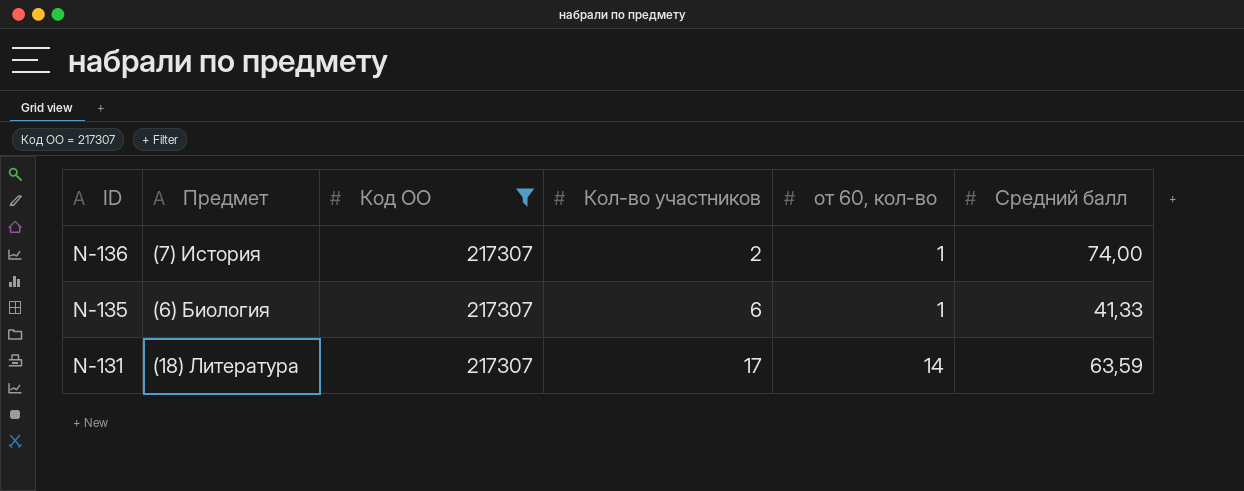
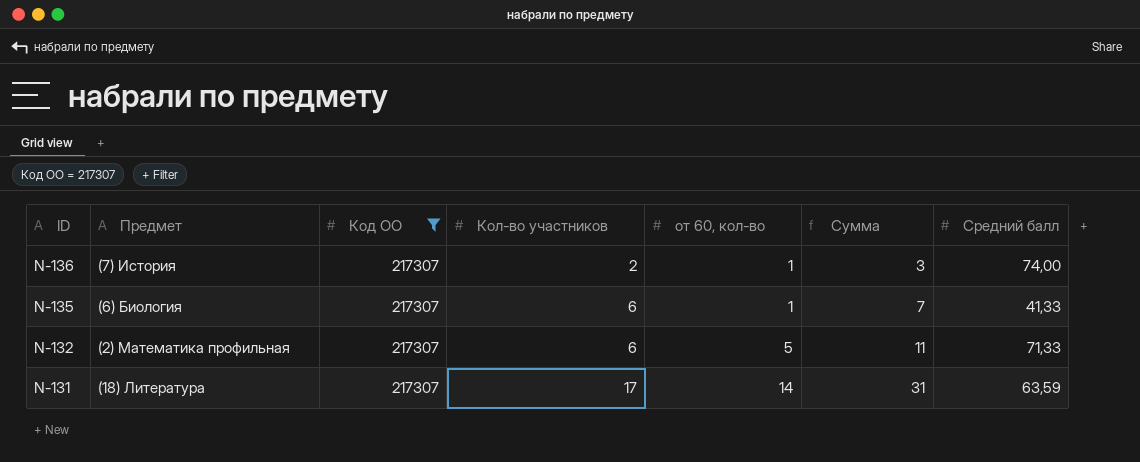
column Сумма | formula: none -> [Кол-во участников] + [от 60, кол-во]
row N-132: none -> (2) Математика профильная | 217307 | 6 | 5 | 11 | 71,33

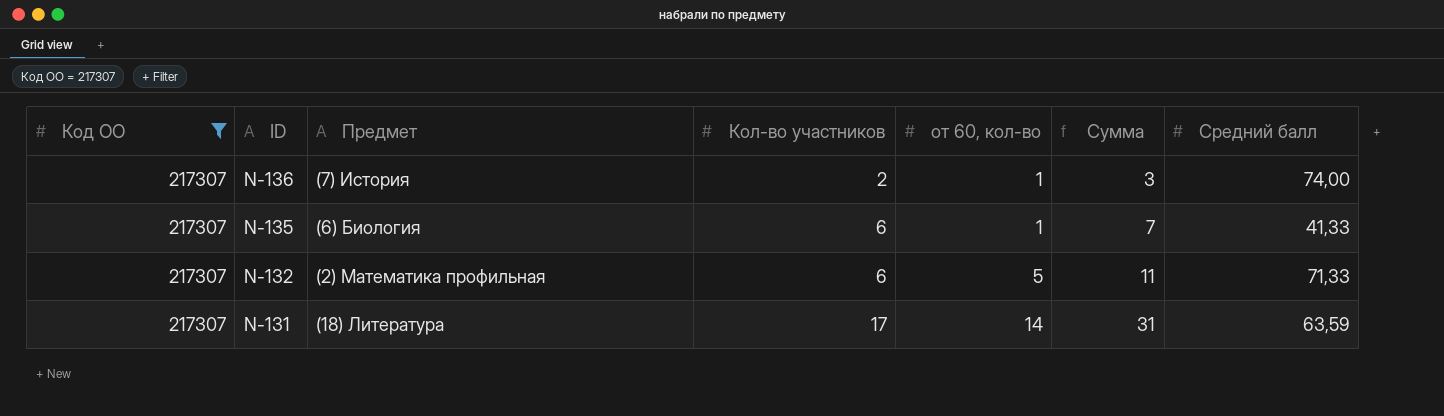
column Код ОО | position: 3 -> 1

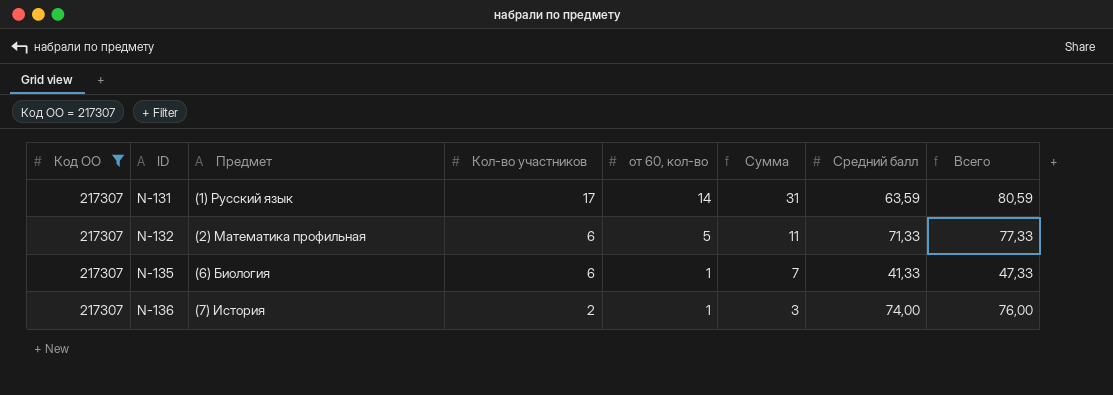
row order: ID descending -> ID ascending
column Всего | formula: none -> [Кол-во участников] + [Средний балл]
N-131 | Предмет: (18) Литература -> (1) Русский язык

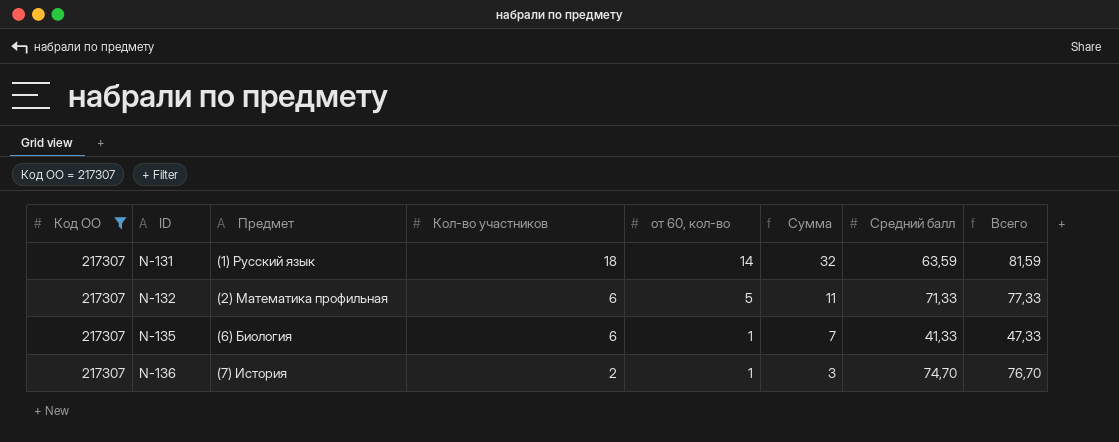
N-131 | Кол-во участников: 17 -> 18
N-131 | Сумма: 31 -> 32
N-131 | Всего: 80,59 -> 81,59
N-136 | Средний балл: 74,00 -> 74,70
N-136 | Всего: 76,00 -> 76,70

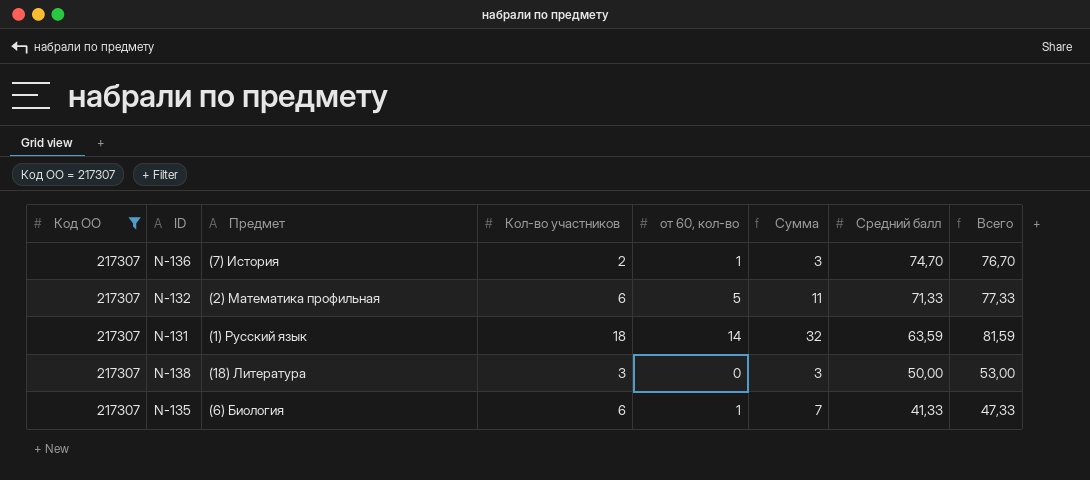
row order: ID ascending -> Средний балл descending
row N-138: none -> 217307 | (18) Литература | 3 | 0 | 3 | 50,00 | 53,00

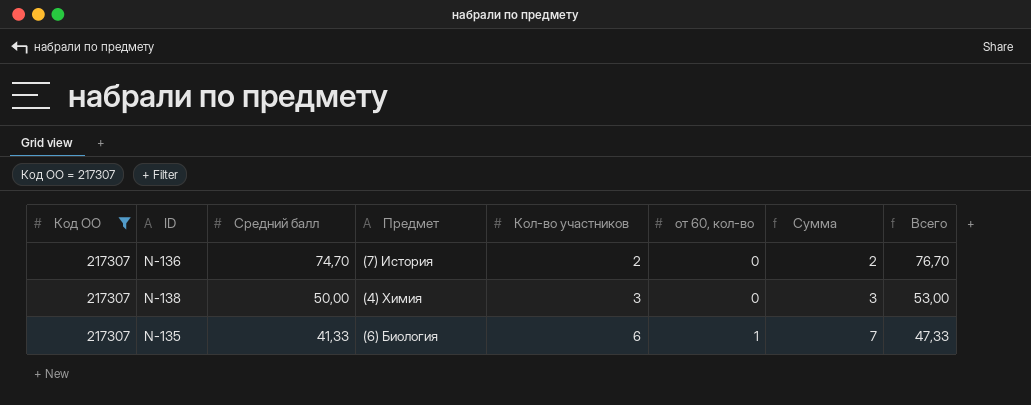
column Средний балл | position: 7 -> 3
row N-132: 217307 | (2) Математика профильная | 6 | 5 | 11 | 71,33 | 77,33 -> none
row N-131: 217307 | (1) Русский язык | 18 | 14 | 32 | 63,59 | 81,59 -> none
N-136 | от 60, кол-во: 1 -> 0
N-136 | Сумма: 3 -> 2
N-138 | Предмет: (18) Литература -> (4) Химия

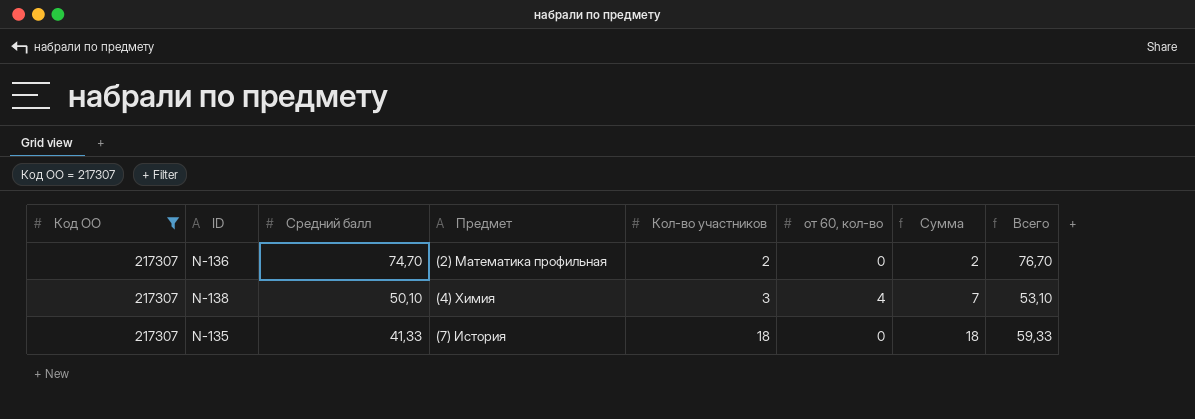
N-136 | Предмет: (7) История -> (2) Математика профильная
N-138 | Средний балл: 50,00 -> 50,10
N-138 | от 60, кол-во: 0 -> 4
N-138 | Сумма: 3 -> 7
N-138 | Всего: 53,00 -> 53,10
N-135 | Предмет: (6) Биология -> (7) История
N-135 | Кол-во участников: 6 -> 18
N-135 | от 60, кол-во: 1 -> 0
N-135 | Сумма: 7 -> 18
N-135 | Всего: 47,33 -> 59,33

